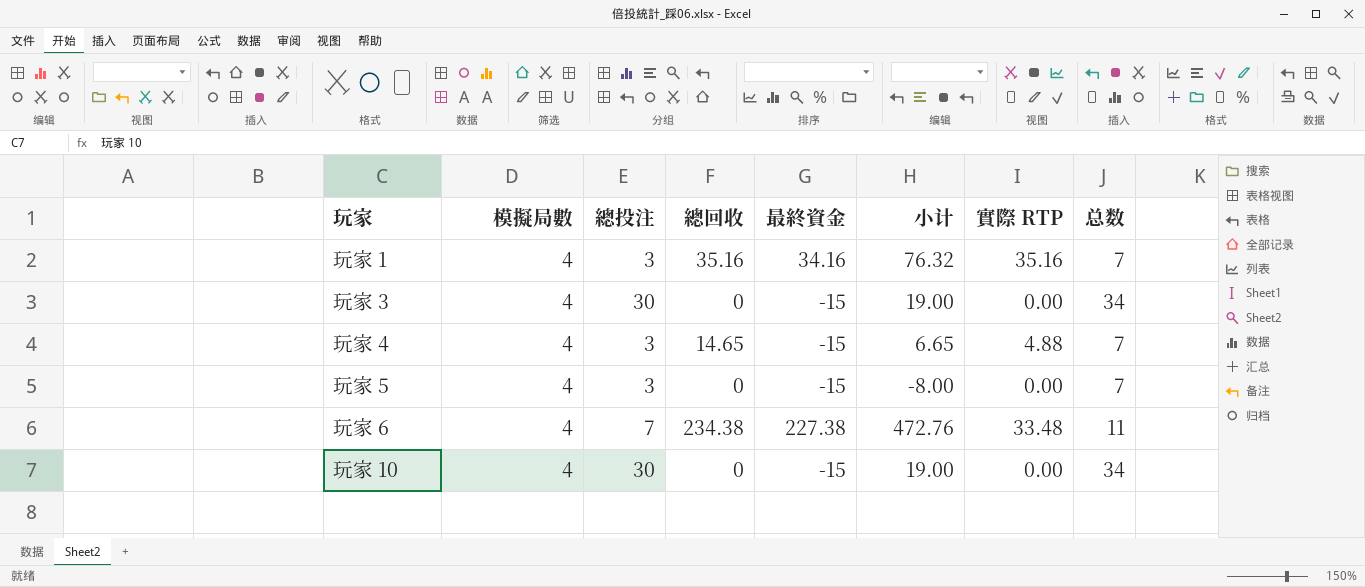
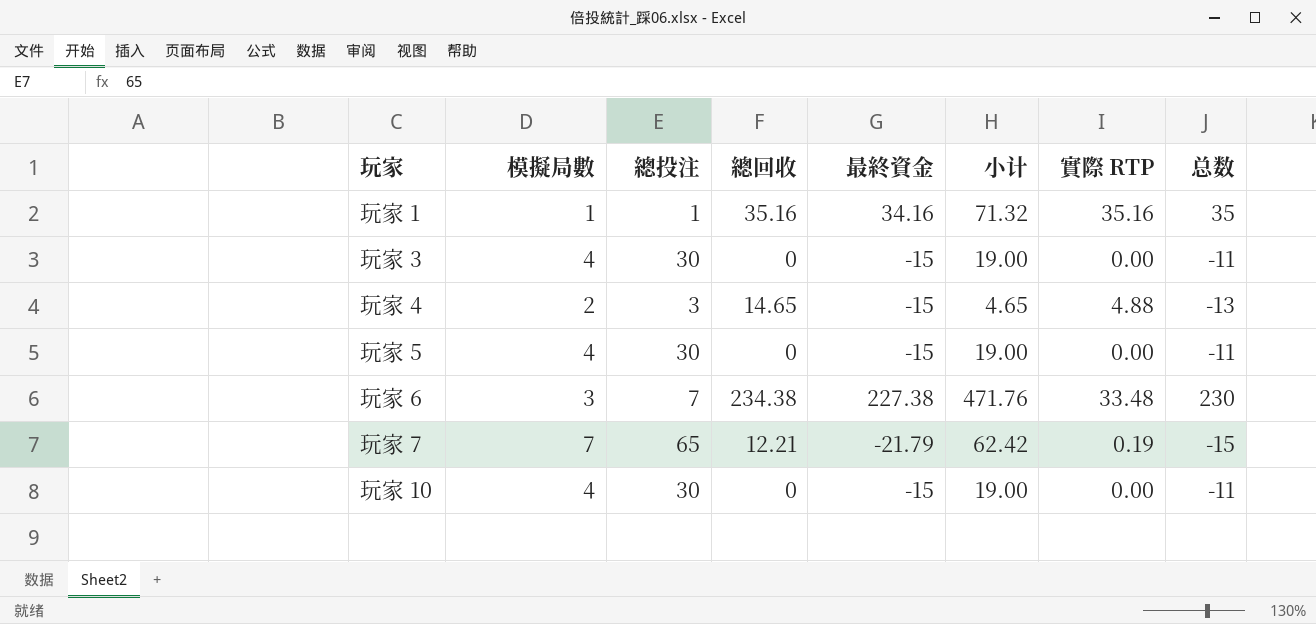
column 总数 | formula: [模擬局數] + [總投注] -> [模擬局數] + [最終資金]
玩家 1 | 模擬局數: 4 -> 1
玩家 1 | 總投注: 3 -> 1
玩家 1 | 小计: 76.32 -> 71.32
玩家 4 | 模擬局數: 4 -> 2
玩家 4 | 小计: 6.65 -> 4.65
玩家 5 | 總投注: 3 -> 30
玩家 5 | 小计: -8.00 -> 19.00
玩家 6 | 模擬局數: 4 -> 3
玩家 6 | 小计: 472.76 -> 471.76
row 玩家 7: none -> 7 | 65 | 12.21 | -21.79 | 62.42 | 0.19 | -15

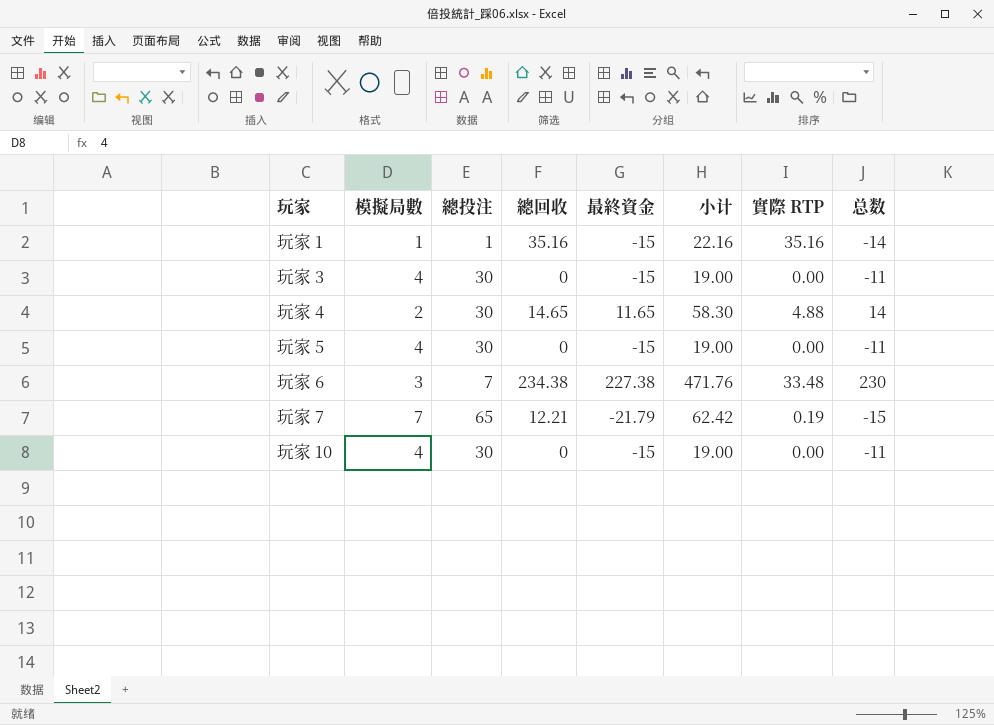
玩家 1 | 最終資金: 34.16 -> -15
玩家 1 | 小计: 71.32 -> 22.16
玩家 1 | 总数: 35 -> -14
玩家 4 | 總投注: 3 -> 30
玩家 4 | 最終資金: -15 -> 11.65
玩家 4 | 小计: 4.65 -> 58.30
玩家 4 | 总数: -13 -> 14

